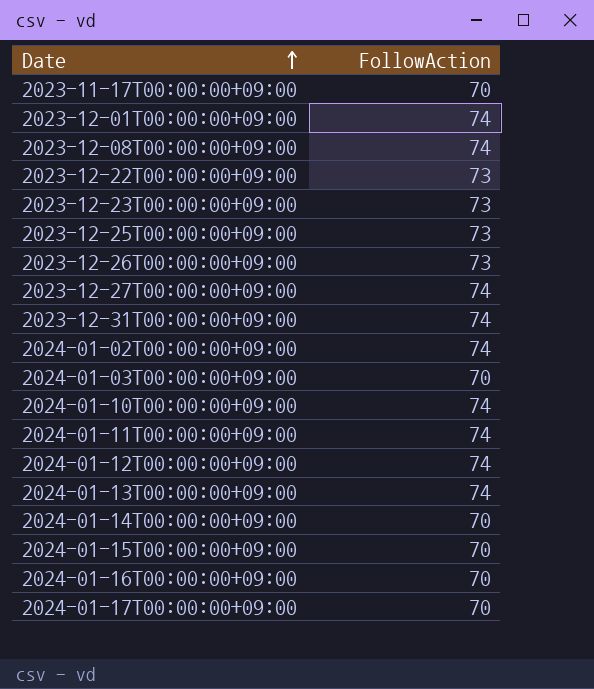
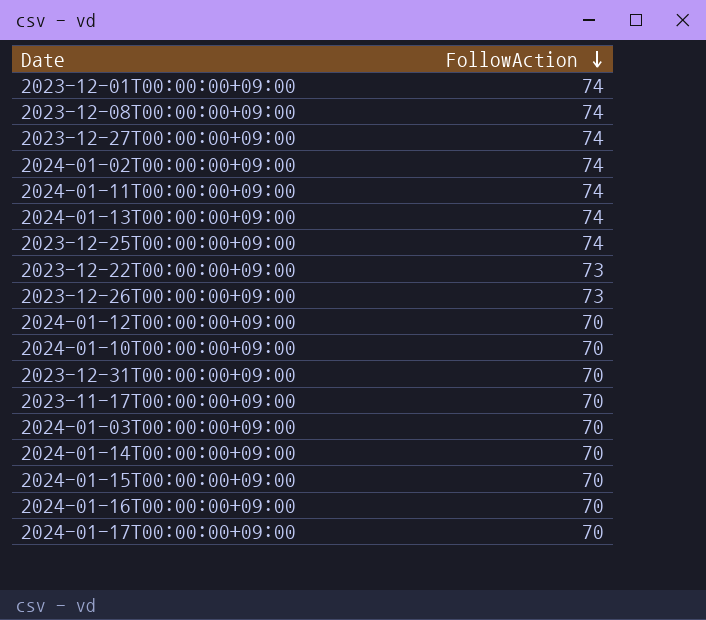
row order: Date ascending -> FollowAction descending
row 2023-12-23T00:00:00+09:00: 73 -> none
2023-12-25T00:00:00+09:00 | FollowAction: 73 -> 74
2024-01-12T00:00:00+09:00 | FollowAction: 74 -> 70
2024-01-10T00:00:00+09:00 | FollowAction: 74 -> 70
2023-12-31T00:00:00+09:00 | FollowAction: 74 -> 70

